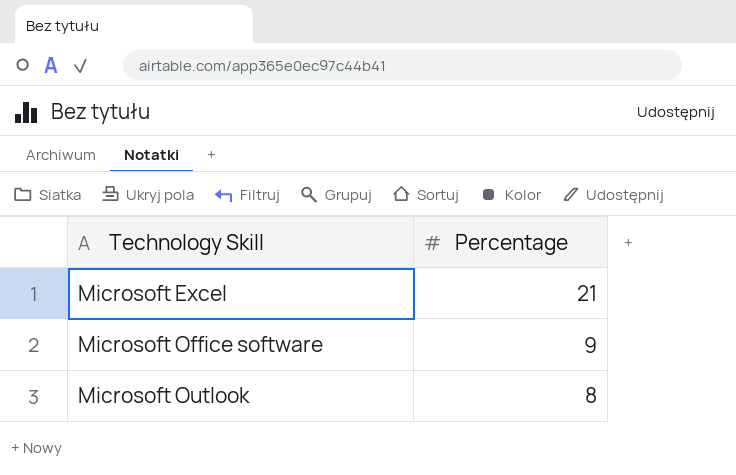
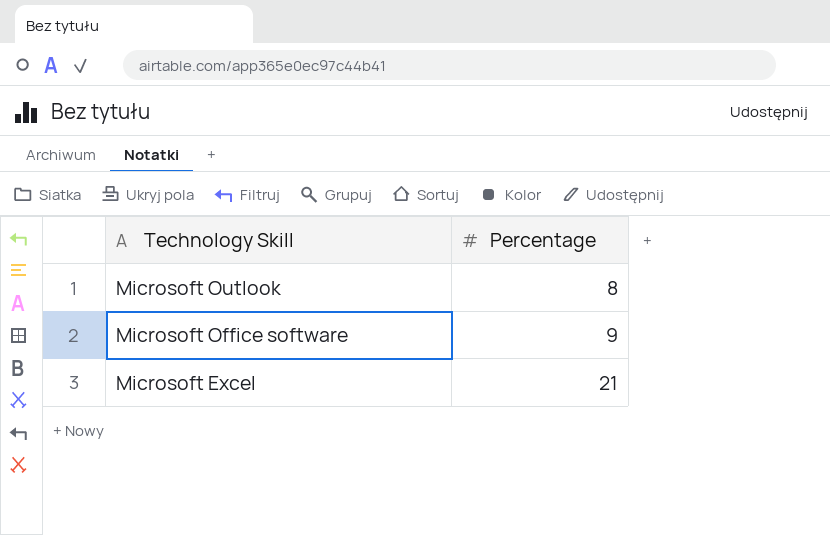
row order: Technology Skill ascending -> Technology Skill descending

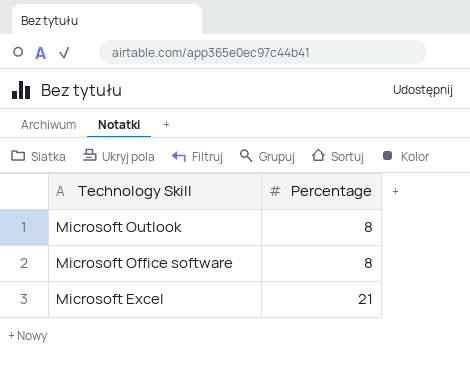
Microsoft Office software | Percentage: 9 -> 8

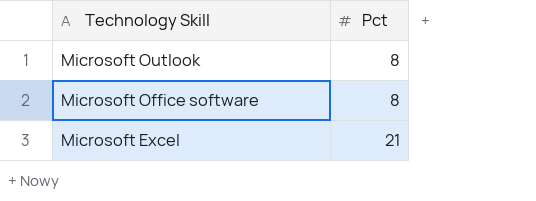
column name: Percentage -> Pct

